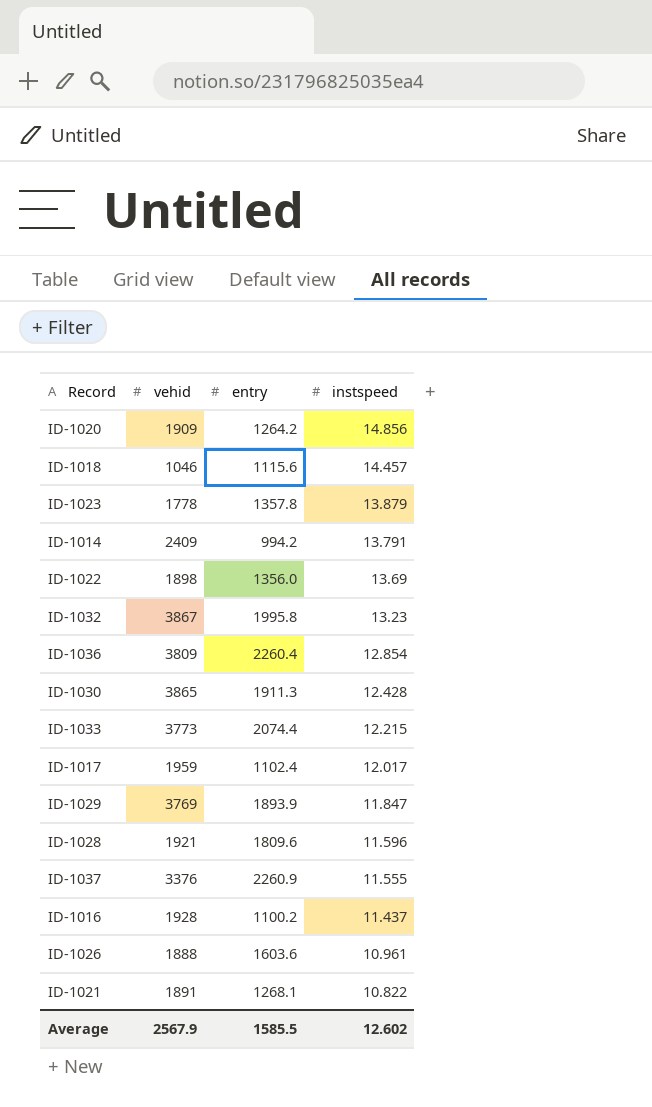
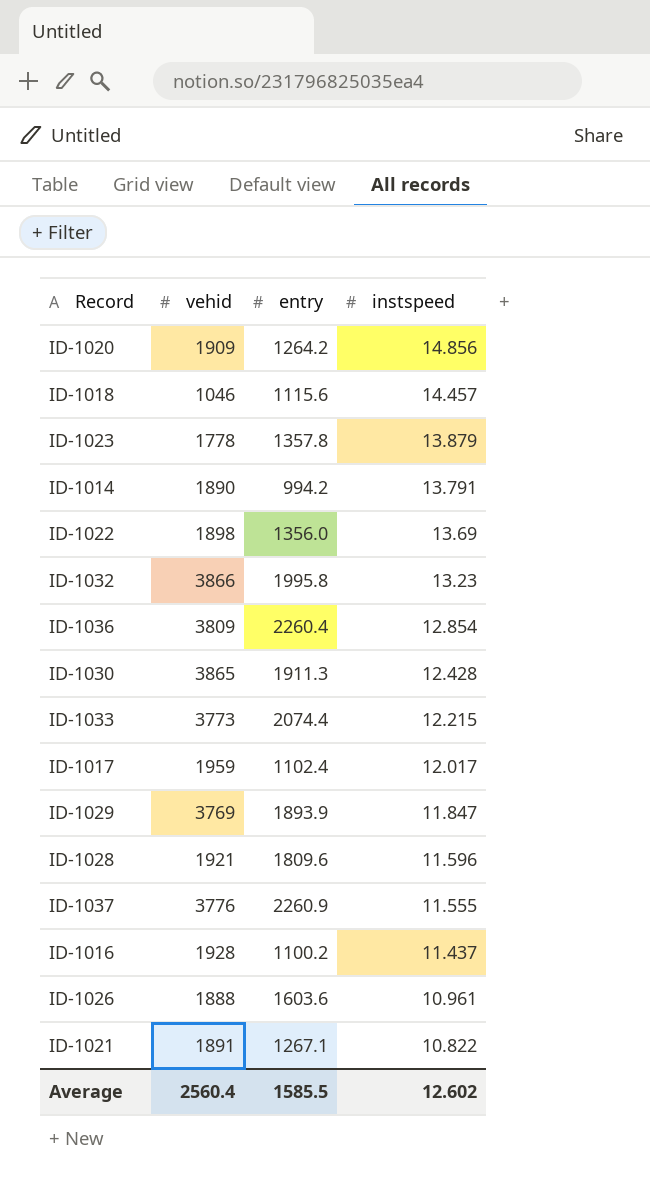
ID-1014 | vehid: 2409 -> 1890
ID-1032 | vehid: 3867 -> 3866
ID-1037 | vehid: 3376 -> 3776
ID-1021 | entry: 1268.1 -> 1267.1
Average | vehid: 2567.9 -> 2560.4

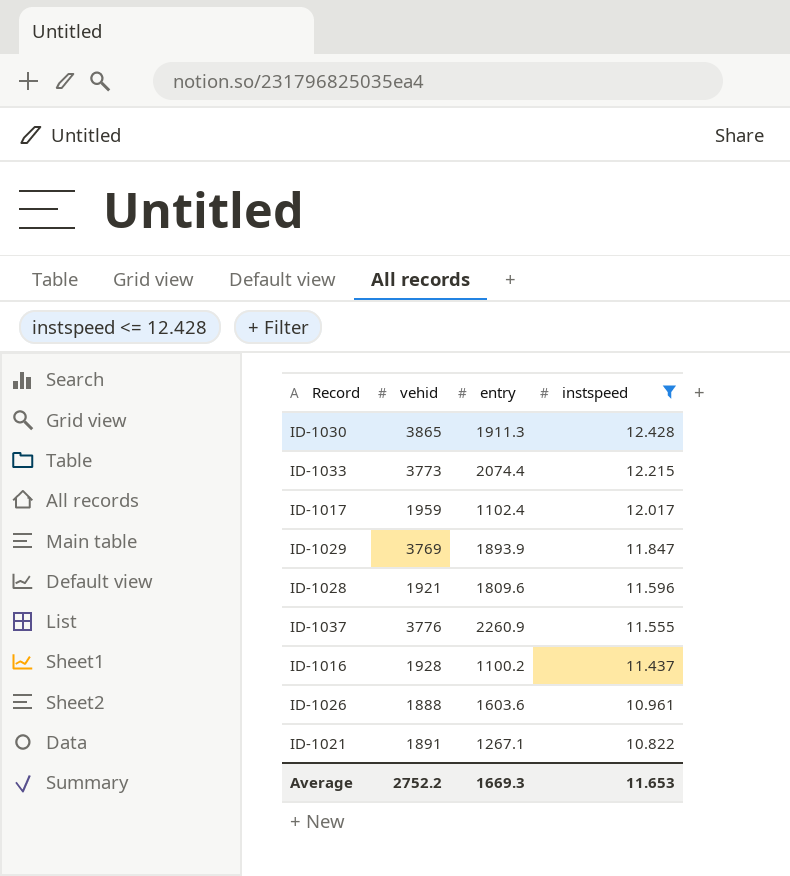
filter: none -> instspeed <= 12.428
Average | vehid: 2560.4 -> 2752.2
Average | entry: 1585.5 -> 1669.3
Average | instspeed: 12.602 -> 11.653

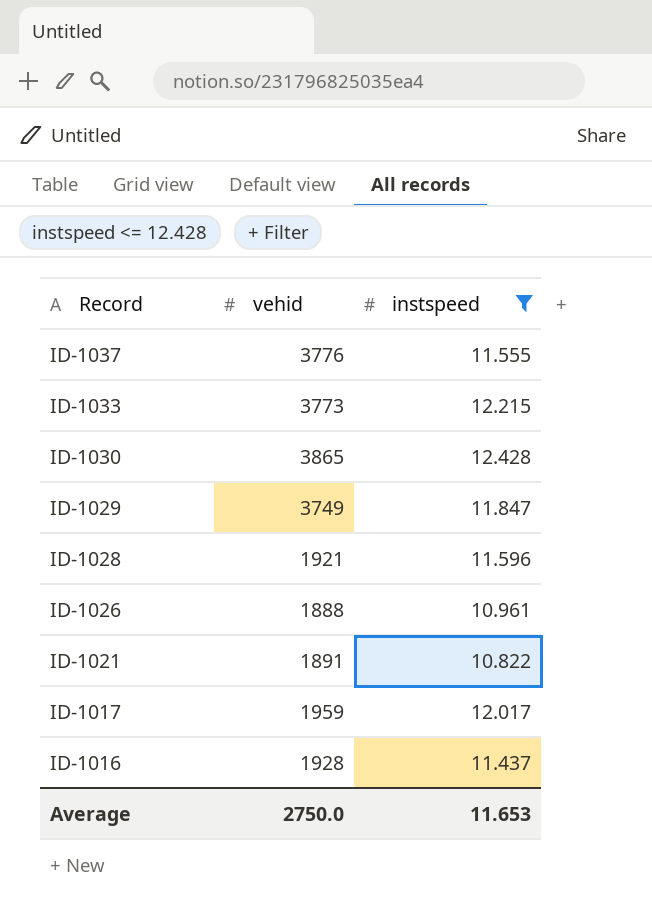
row order: instspeed descending -> Record descending
column entry | position: 3 -> none
ID-1029 | vehid: 3769 -> 3749
Average | vehid: 2752.2 -> 2750.0

